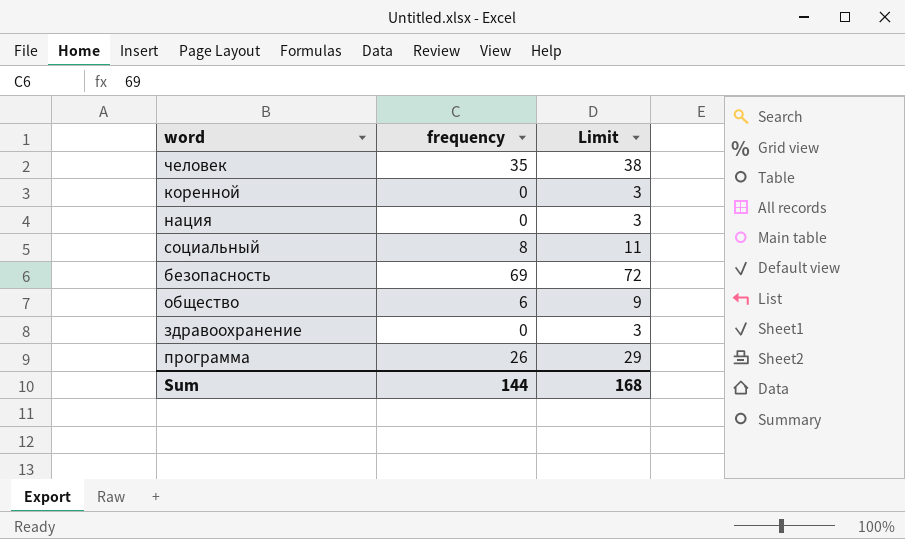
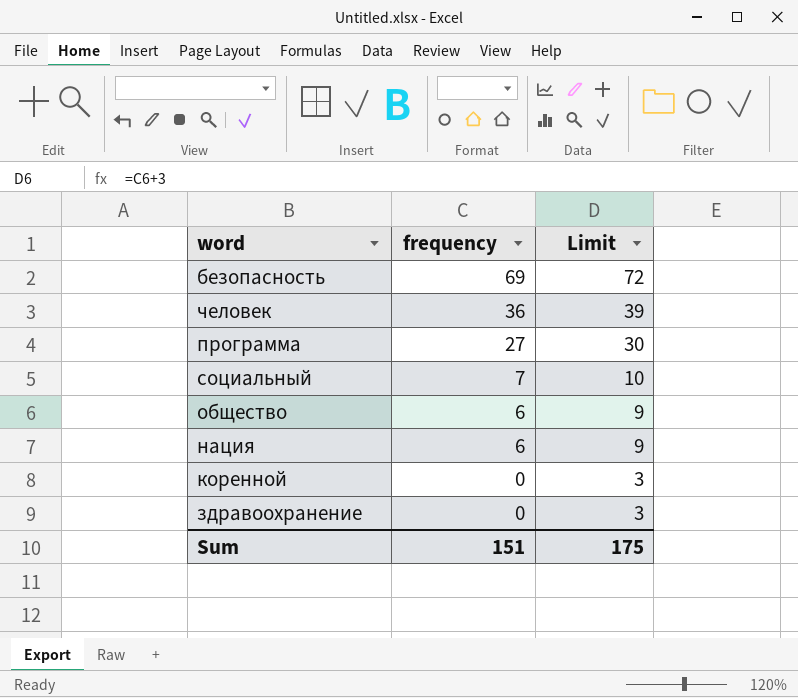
row order: none -> frequency descending
человек | frequency: 35 -> 36
человек | Limit: 38 -> 39
программа | frequency: 26 -> 27
программа | Limit: 29 -> 30
социальный | frequency: 8 -> 7
социальный | Limit: 11 -> 10
нация | frequency: 0 -> 6
нация | Limit: 3 -> 9
Sum | frequency: 144 -> 151
Sum | Limit: 168 -> 175

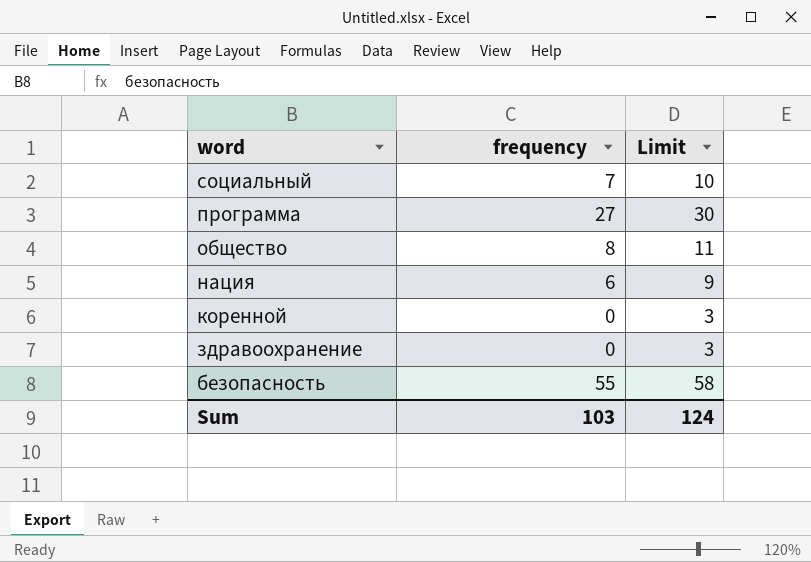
row order: frequency descending -> word descending
row человек: 36 | 39 -> none
общество | frequency: 6 -> 8
общество | Limit: 9 -> 11
безопасность | frequency: 69 -> 55
безопасность | Limit: 72 -> 58
Sum | frequency: 151 -> 103
Sum | Limit: 175 -> 124

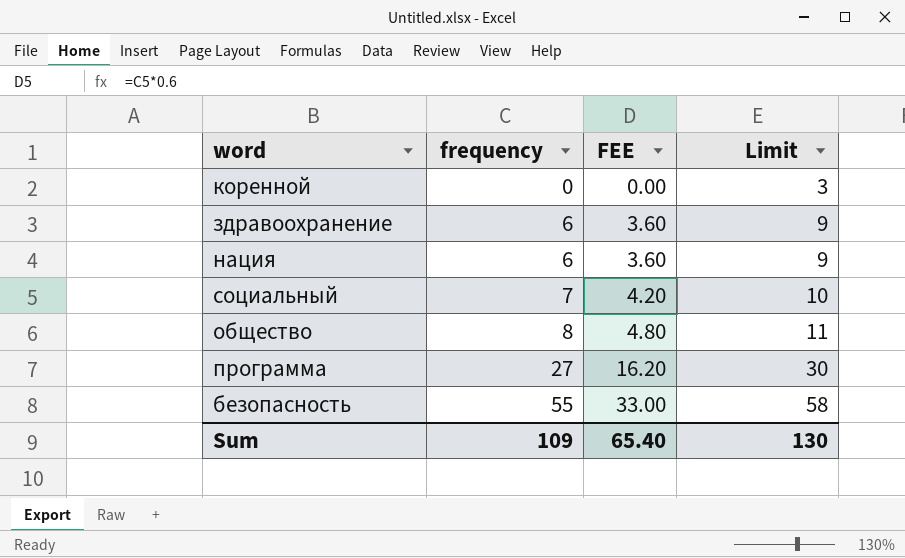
row order: word descending -> frequency ascending
column FEE | formula: none -> [frequency] * 0.6
здравоохранение | frequency: 0 -> 6
здравоохранение | Limit: 3 -> 9
Sum | frequency: 103 -> 109
Sum | Limit: 124 -> 130

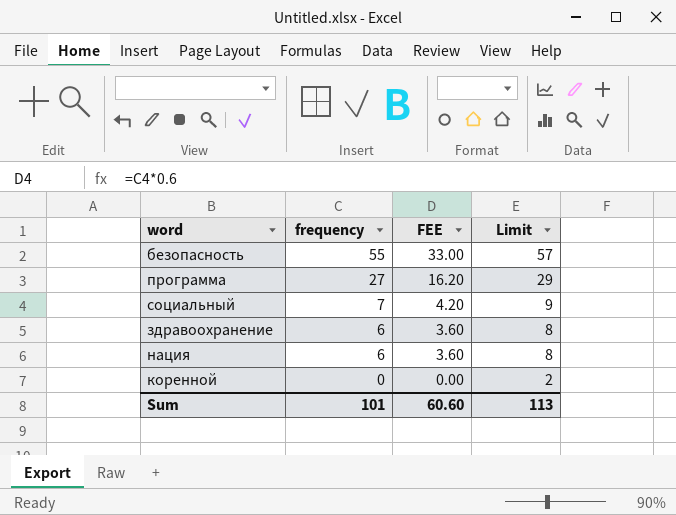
row order: frequency ascending -> frequency descending
column Limit | formula: [frequency] + 3 -> [frequency] + 2
row общество: 8 | 4.80 | 11 -> none
Sum | frequency: 109 -> 101
Sum | FEE: 65.40 -> 60.60
Sum | Limit: 130 -> 113

